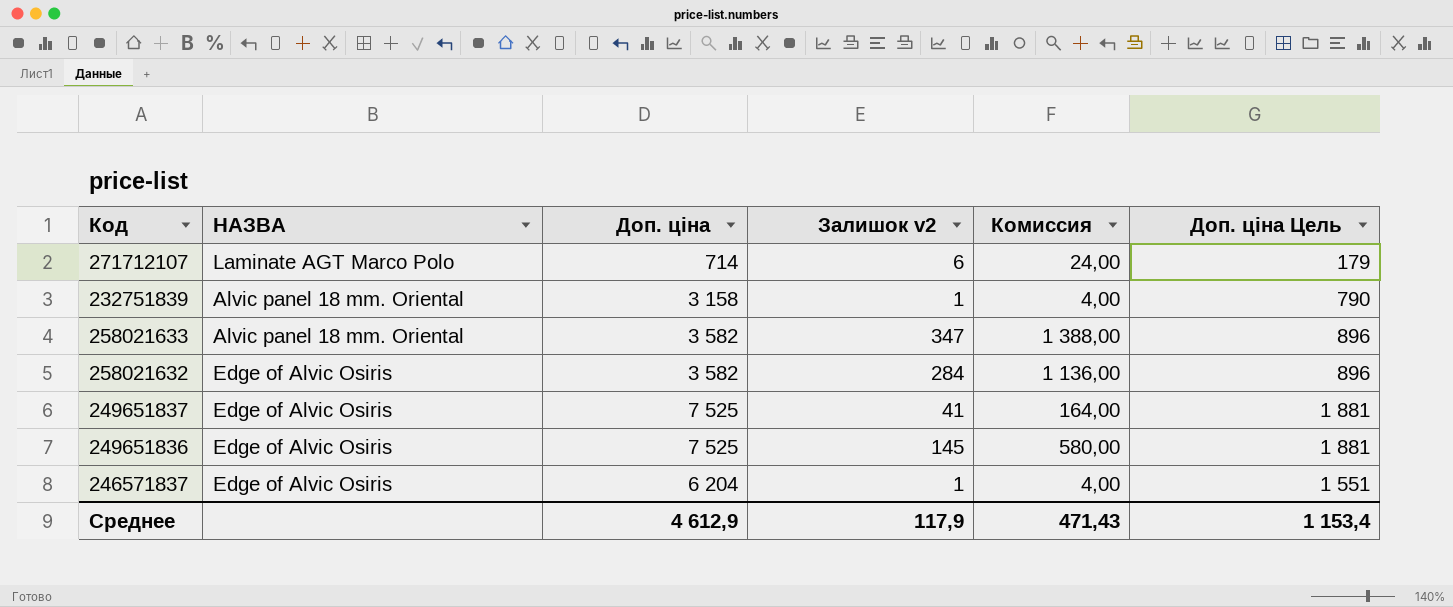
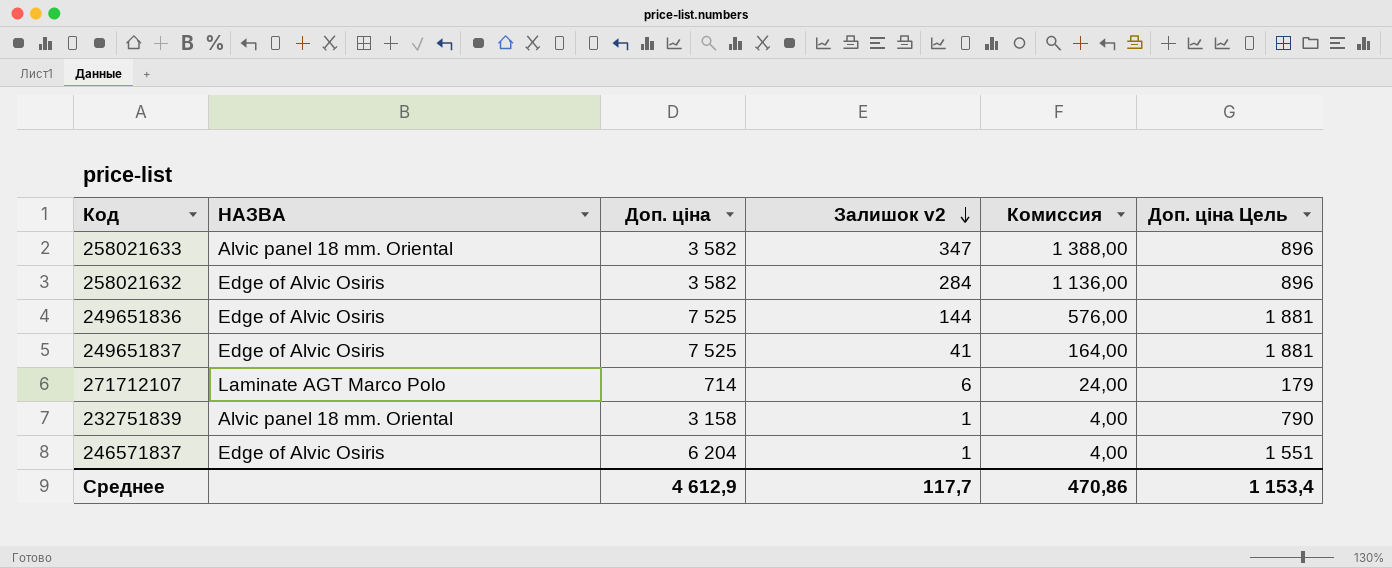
row order: none -> Залишок v2 descending
249651836 | Залишок v2: 145 -> 144
249651836 | Комиссия: 580,00 -> 576,00
Среднее | Залишок v2: 117,9 -> 117,7
Среднее | Комиссия: 471,43 -> 470,86

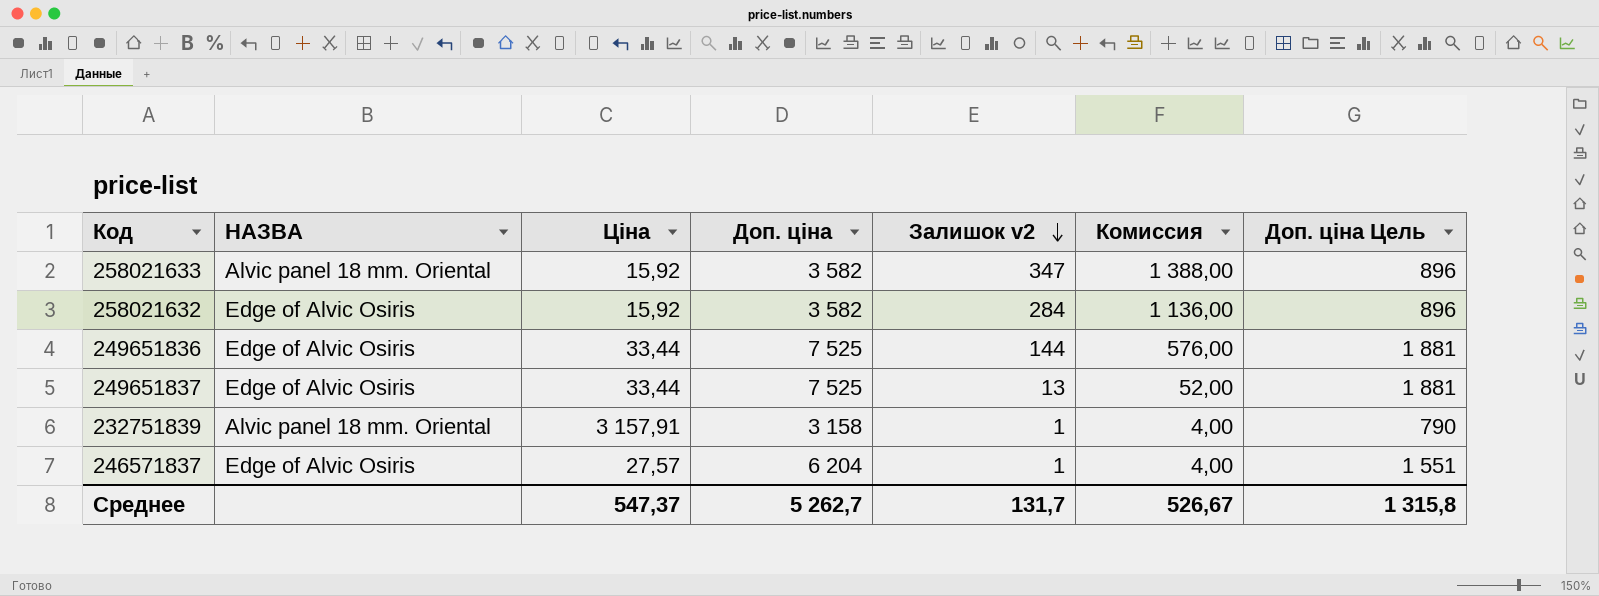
column Ціна | position: none -> 3
row 271712107: Laminate AGT Marco Polo | 714 | 6 | 24,00 | 179 -> none
249651837 | Залишок v2: 41 -> 13
249651837 | Комиссия: 164,00 -> 52,00
Среднее | Доп. ціна: 4 612,9 -> 5 262,7
Среднее | Залишок v2: 117,7 -> 131,7
Среднее | Комиссия: 470,86 -> 526,67
Среднее | Доп. ціна Цель: 1 153,4 -> 1 315,8

